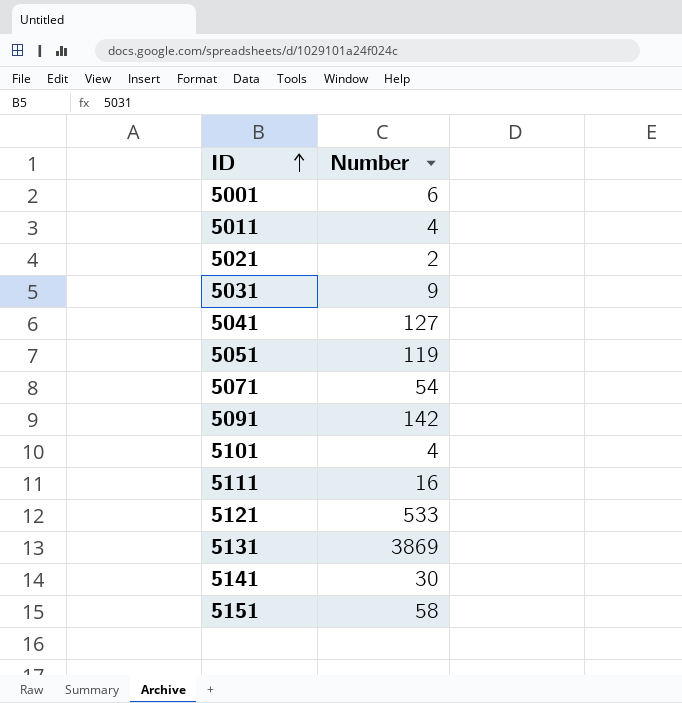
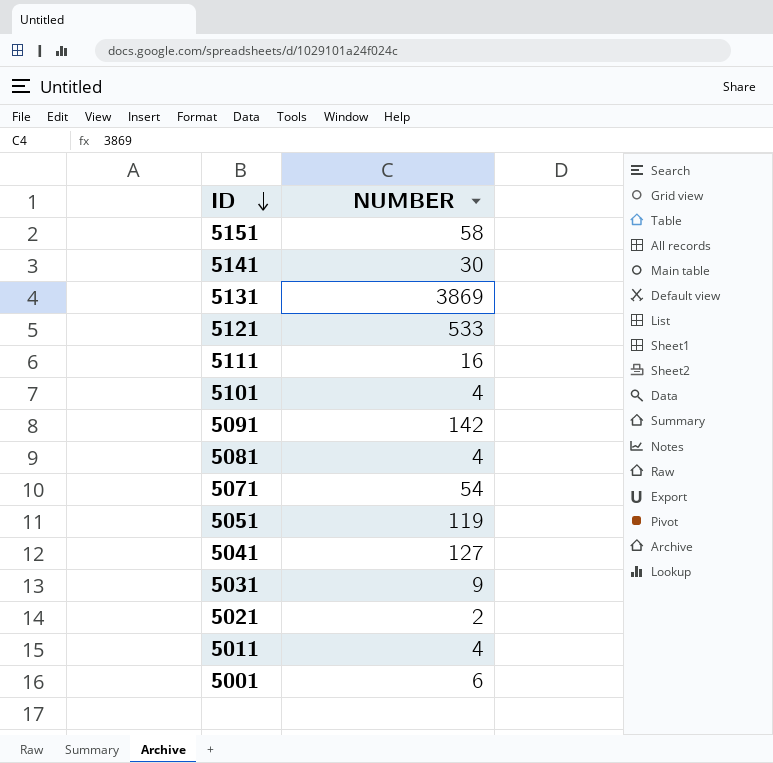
row order: ID ascending -> ID descending
column name: Number -> NUMBER
row 5081: none -> 4

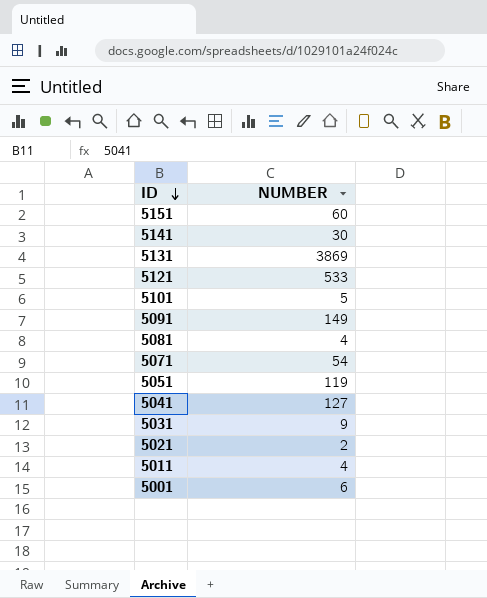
row 5111: 16 -> none
5151 | NUMBER: 58 -> 60
5101 | NUMBER: 4 -> 5
5091 | NUMBER: 142 -> 149

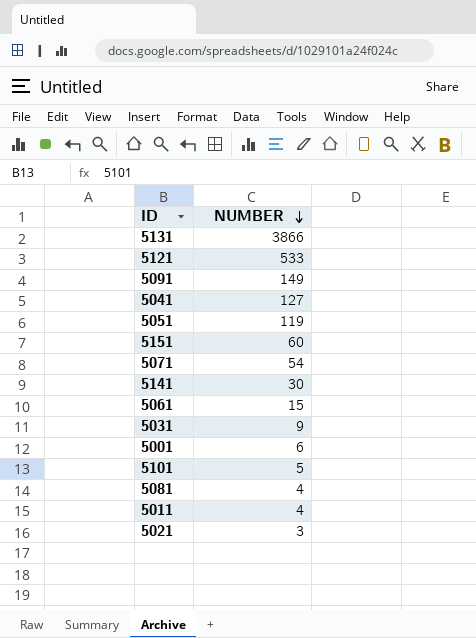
row order: ID descending -> NUMBER descending
5131 | NUMBER: 3869 -> 3866
row 5061: none -> 15
5021 | NUMBER: 2 -> 3

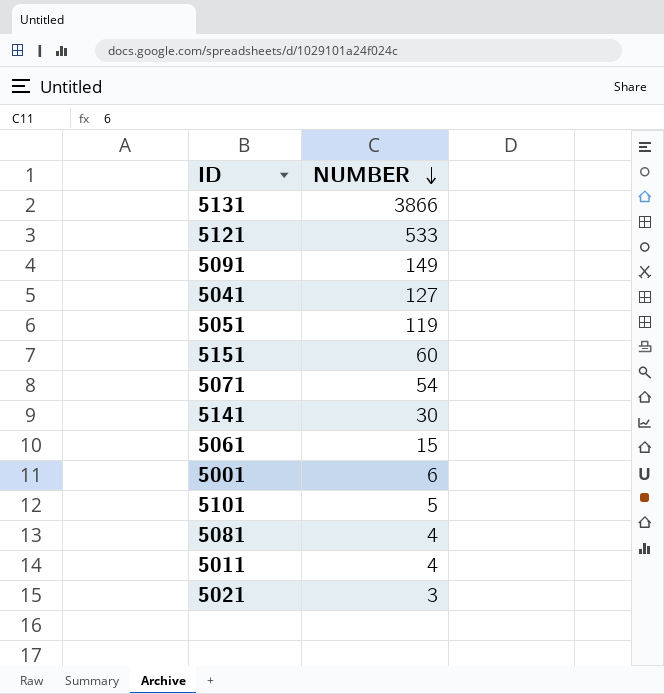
row 5031: 9 -> none

